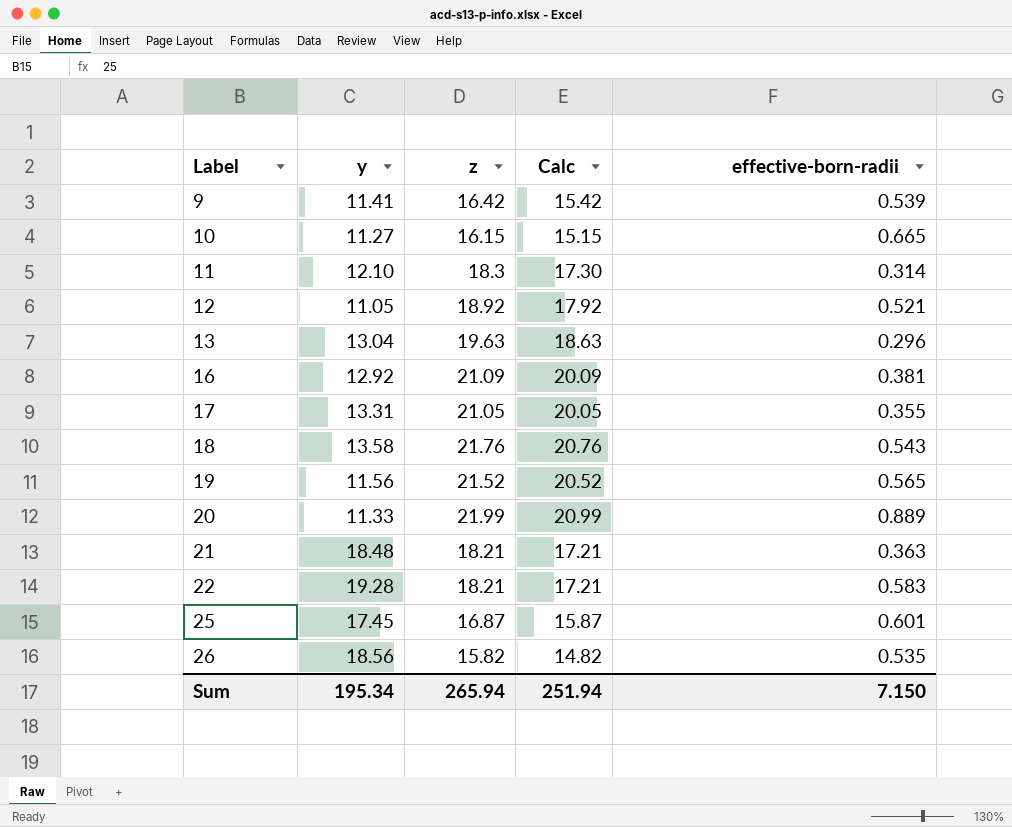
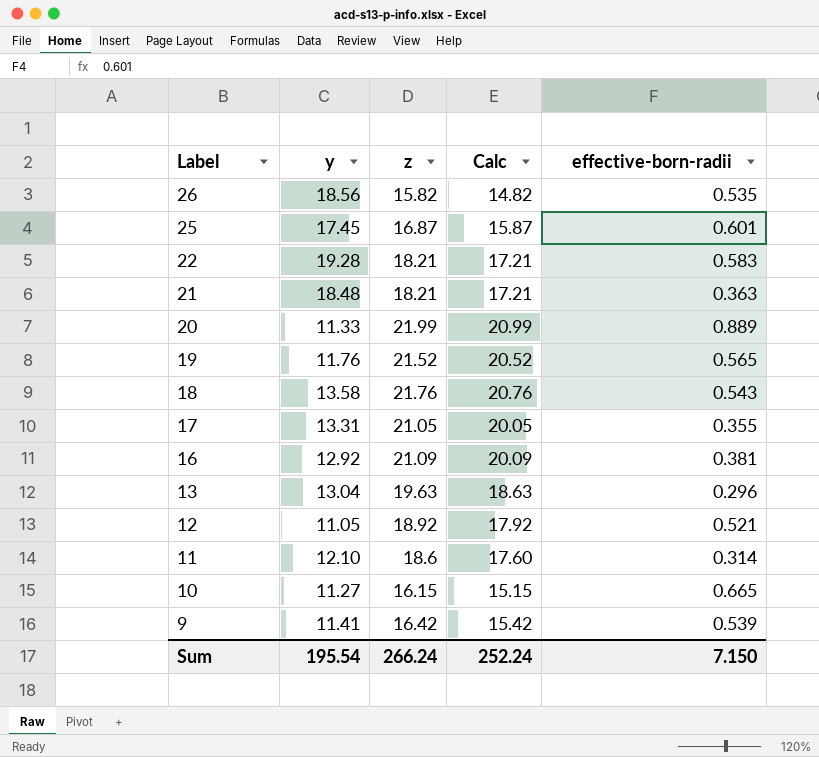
row order: Label ascending -> Label descending
19 | y: 11.56 -> 11.76
11 | z: 18.3 -> 18.6
11 | Calc: 17.30 -> 17.60
Sum | y: 195.34 -> 195.54
Sum | z: 265.94 -> 266.24
Sum | Calc: 251.94 -> 252.24

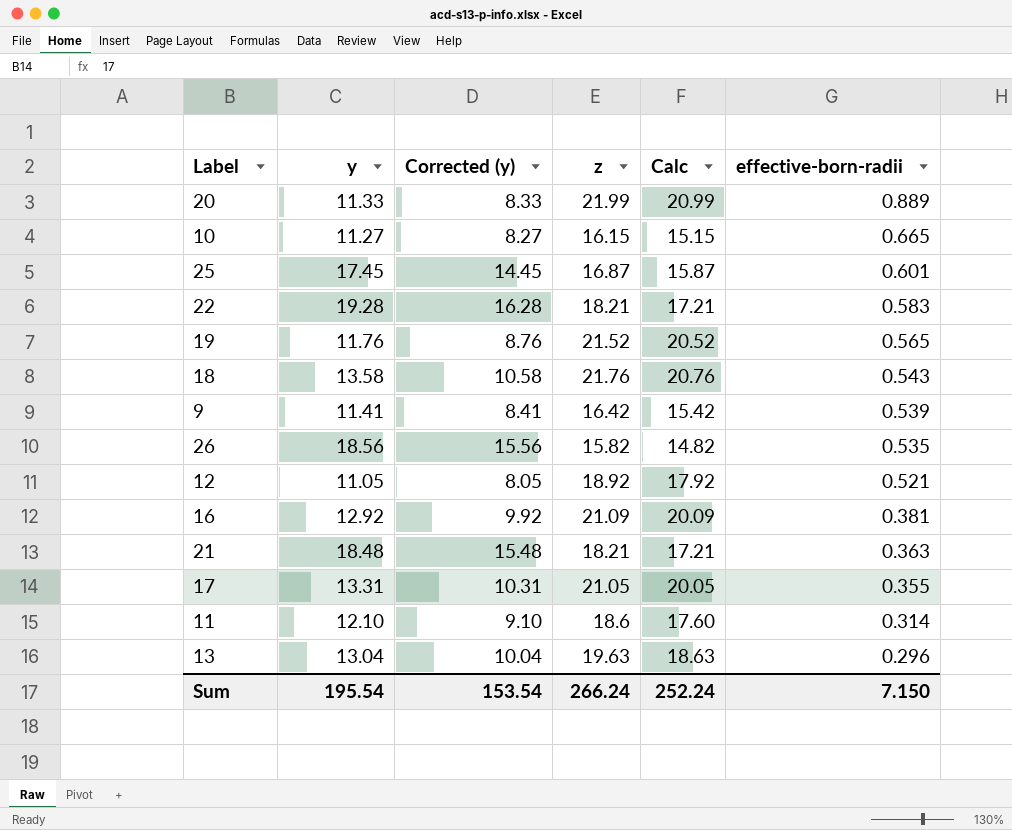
row order: Label descending -> effective-born-radii descending
column Corrected (y) | formula: none -> [y] - 3

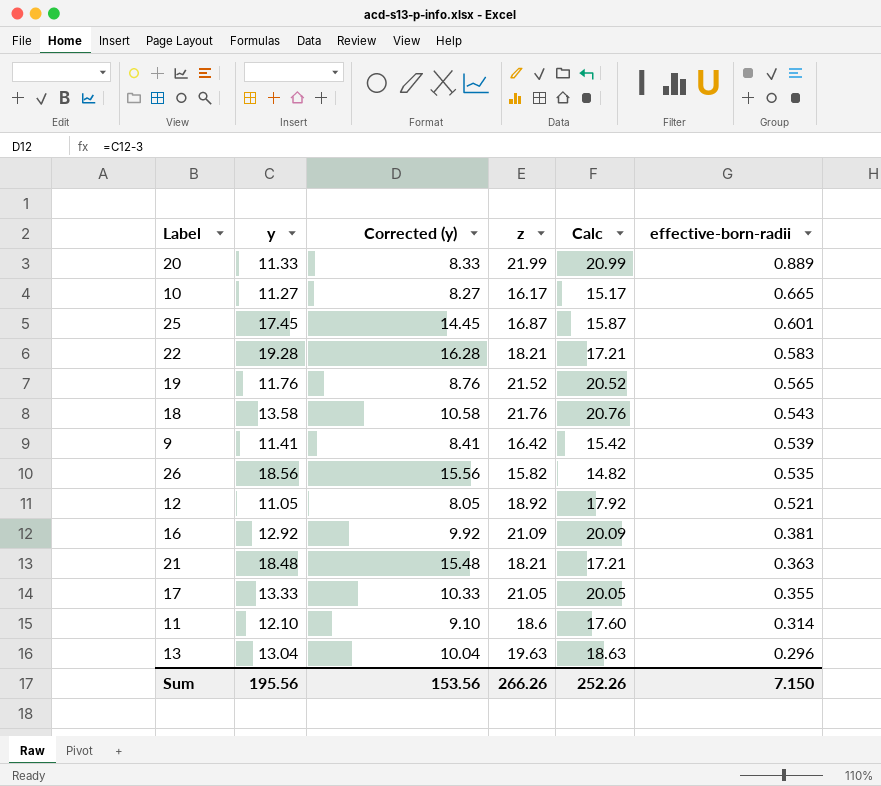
10 | z: 16.15 -> 16.17
10 | Calc: 15.15 -> 15.17
17 | y: 13.31 -> 13.33
17 | Corrected (y): 10.31 -> 10.33
Sum | y: 195.54 -> 195.56
Sum | Corrected (y): 153.54 -> 153.56
Sum | z: 266.24 -> 266.26
Sum | Calc: 252.24 -> 252.26

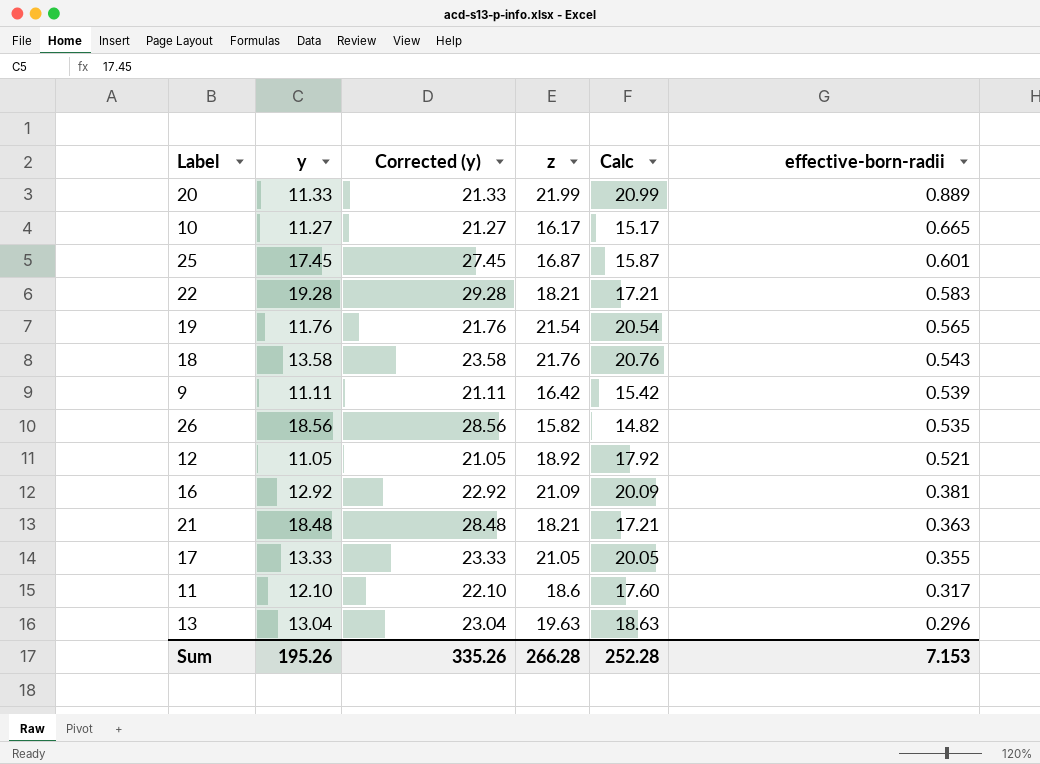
column Corrected (y) | formula: [y] - 3 -> [y] + 10
19 | z: 21.52 -> 21.54
19 | Calc: 20.52 -> 20.54
9 | y: 11.41 -> 11.11
11 | effective-born-radii: 0.314 -> 0.317
Sum | y: 195.56 -> 195.26
Sum | Corrected (y): 153.56 -> 335.26
Sum | z: 266.26 -> 266.28
Sum | Calc: 252.26 -> 252.28
Sum | effective-born-radii: 7.150 -> 7.153

